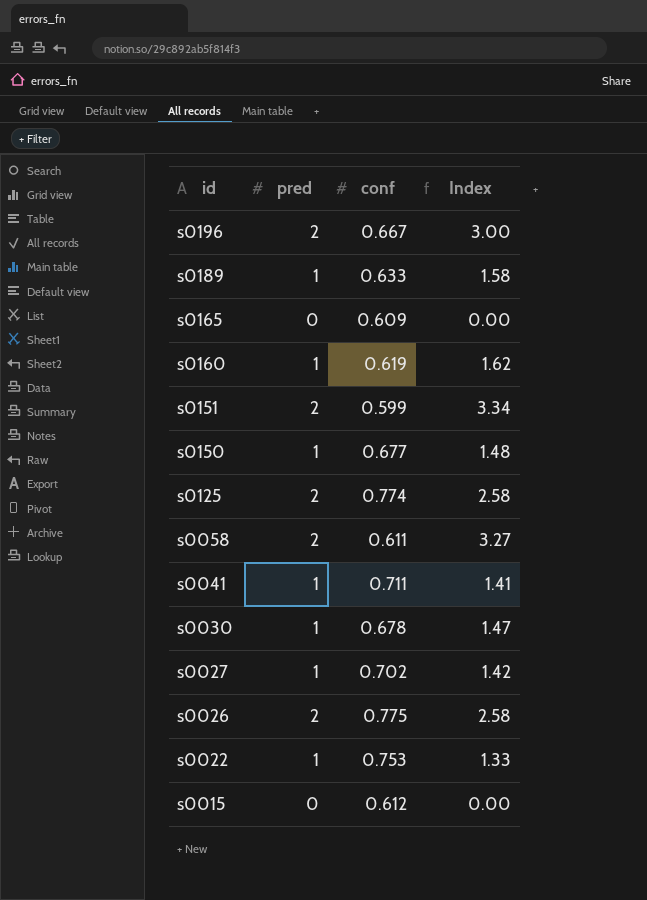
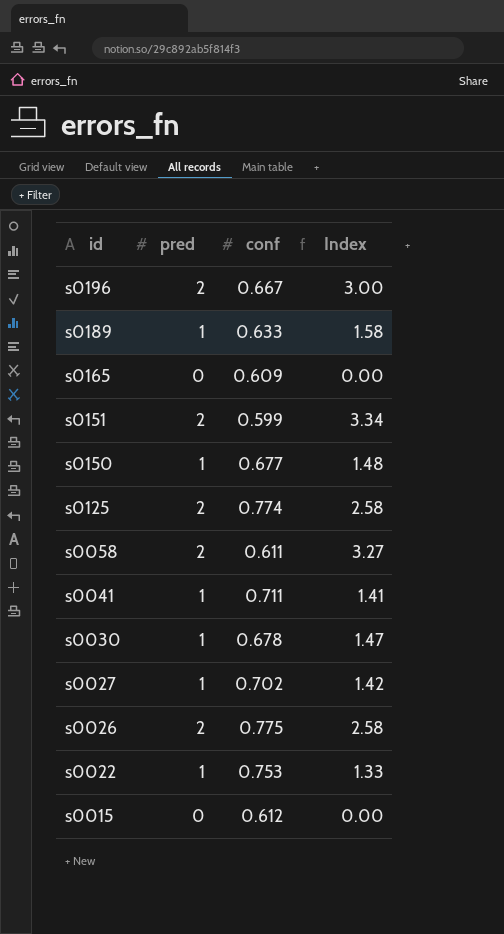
row s0160: 1 | 0.619 | 1.62 -> none

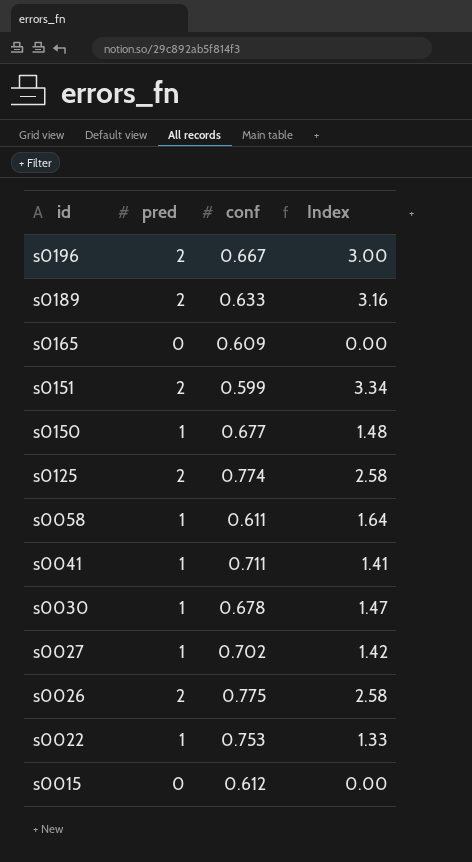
s0189 | pred: 1 -> 2
s0189 | Index: 1.58 -> 3.16
s0058 | pred: 2 -> 1
s0058 | Index: 3.27 -> 1.64

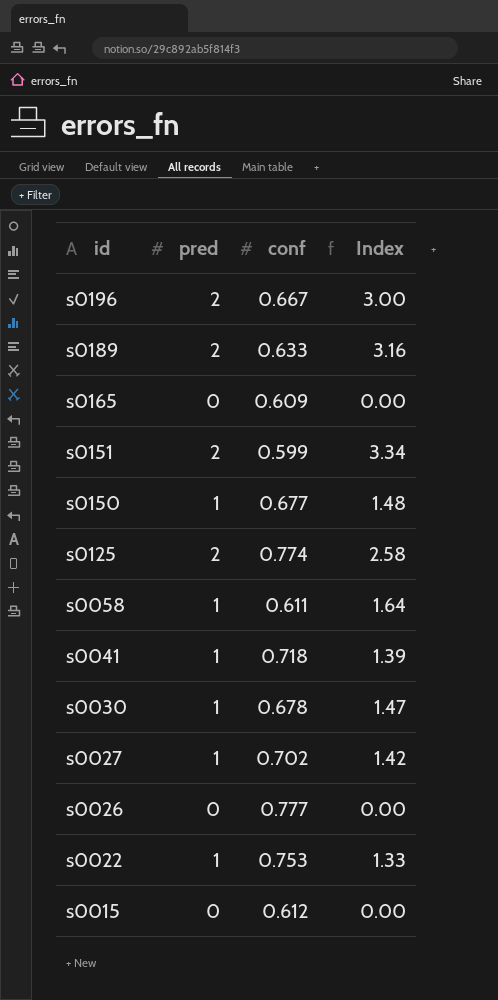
s0041 | conf: 0.711 -> 0.718
s0041 | Index: 1.41 -> 1.39
s0026 | pred: 2 -> 0
s0026 | conf: 0.775 -> 0.777
s0026 | Index: 2.58 -> 0.00

